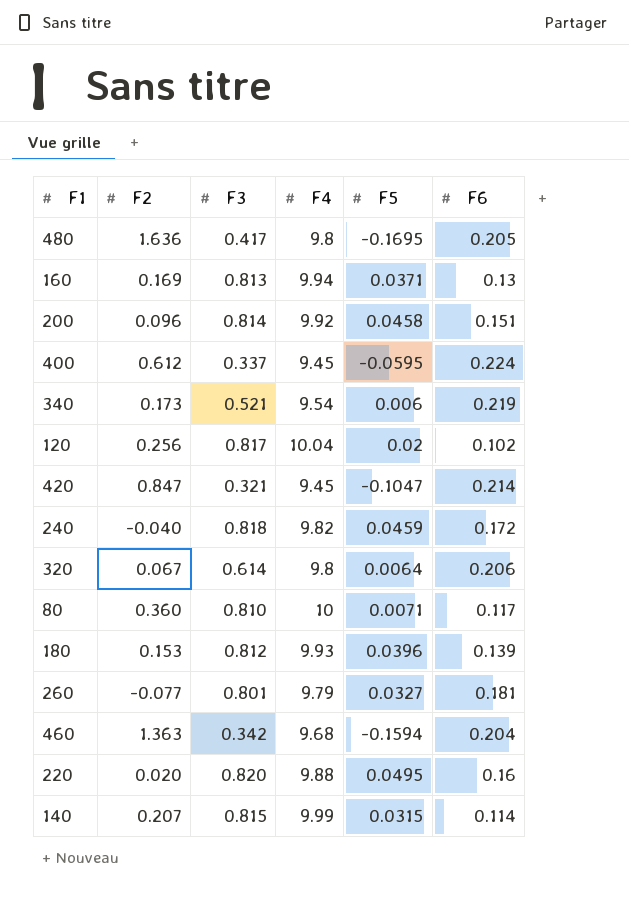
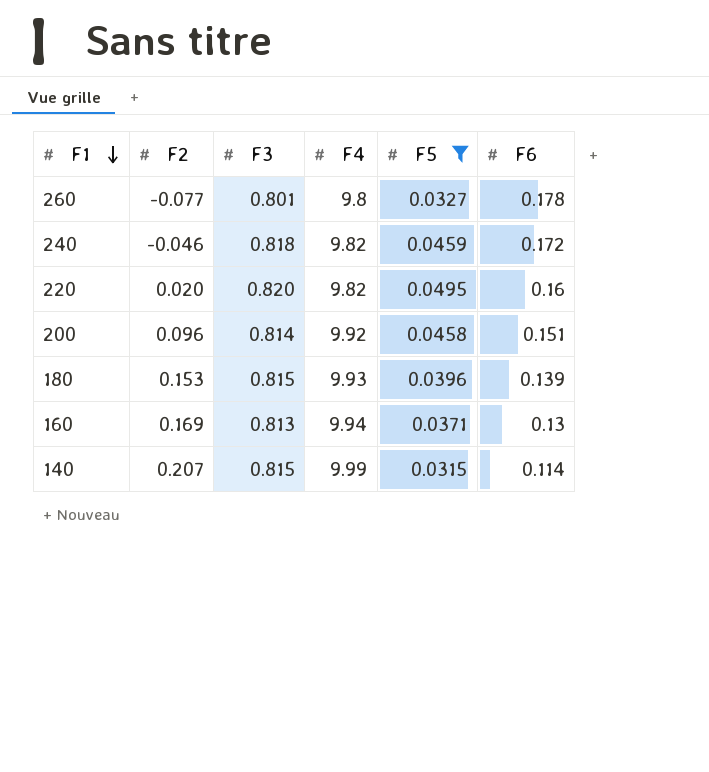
filter: none -> F5 >= 0.0315
row order: none -> F1 descending
260 | F4: 9.79 -> 9.8
260 | F6: 0.181 -> 0.178
240 | F2: -0.040 -> -0.046
220 | F4: 9.88 -> 9.82
180 | F3: 0.812 -> 0.815

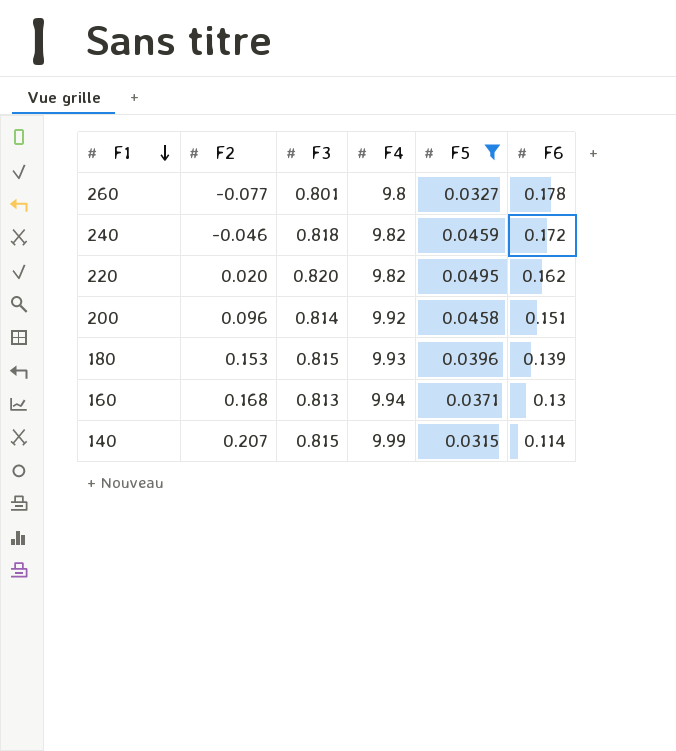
220 | F6: 0.16 -> 0.162
160 | F2: 0.169 -> 0.168

